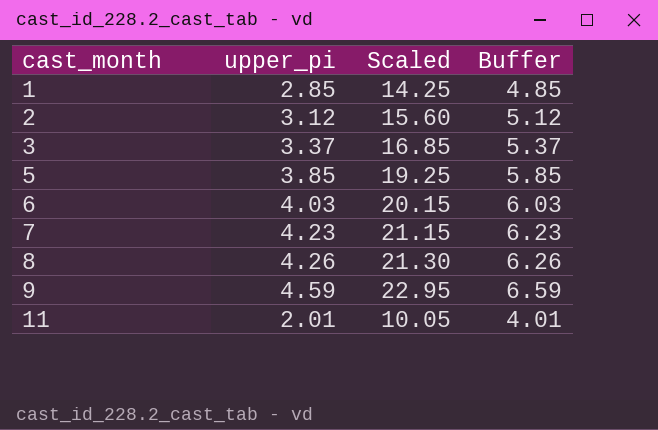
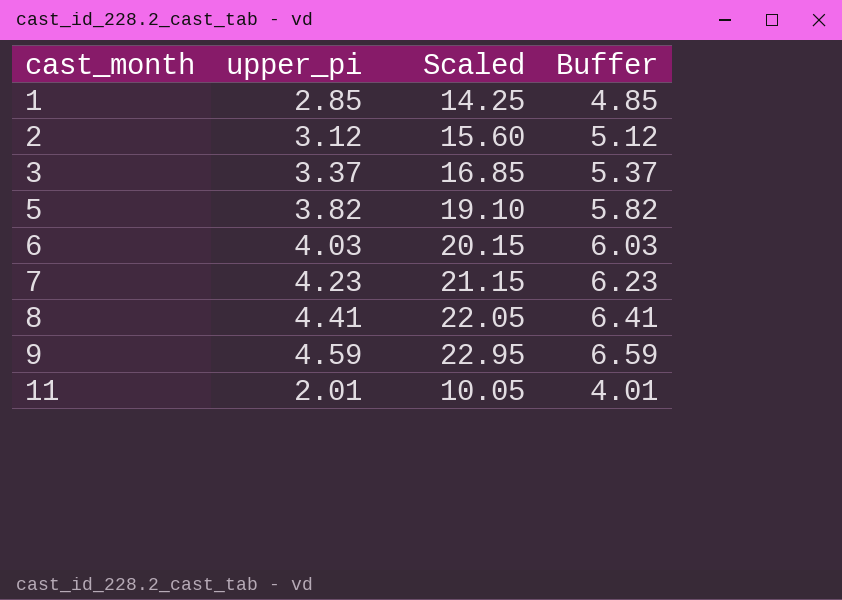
5 | upper_pi: 3.85 -> 3.82
5 | Scaled: 19.25 -> 19.10
5 | Buffer: 5.85 -> 5.82
8 | upper_pi: 4.26 -> 4.41
8 | Scaled: 21.30 -> 22.05
8 | Buffer: 6.26 -> 6.41

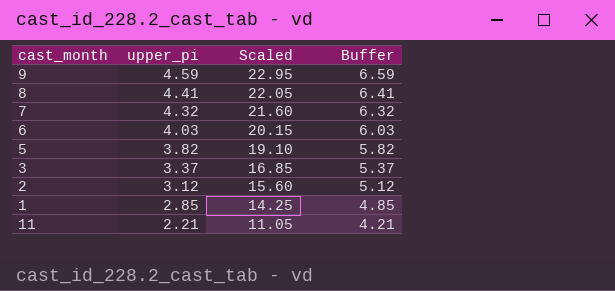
row order: cast_month ascending -> upper_pi descending
7 | upper_pi: 4.23 -> 4.32
7 | Scaled: 21.15 -> 21.60
7 | Buffer: 6.23 -> 6.32
11 | upper_pi: 2.01 -> 2.21
11 | Scaled: 10.05 -> 11.05
11 | Buffer: 4.01 -> 4.21

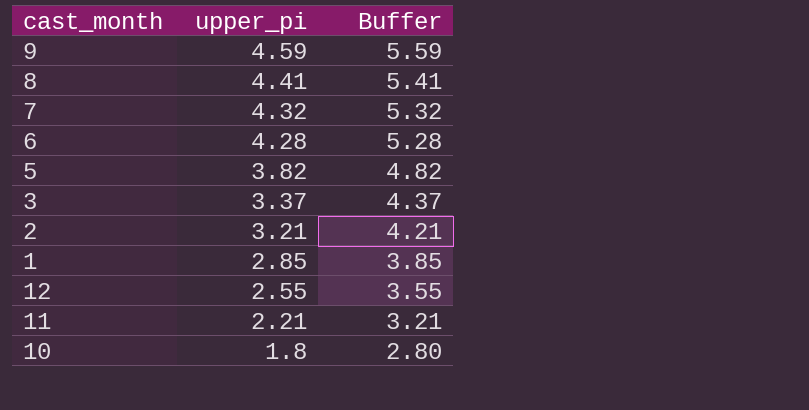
column Scaled | formula: [upper_pi] * 5 -> none
column Buffer | formula: [upper_pi] + 2 -> [upper_pi] + 1
6 | upper_pi: 4.03 -> 4.28
2 | upper_pi: 3.12 -> 3.21
row 12: none -> 2.55 | 3.55
row 10: none -> 1.8 | 2.80

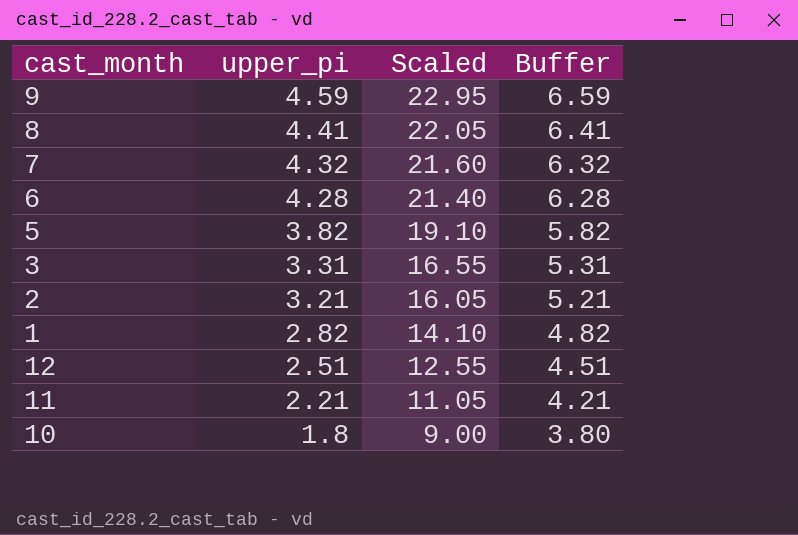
column Scaled | formula: none -> [upper_pi] * 5
column Buffer | formula: [upper_pi] + 1 -> [upper_pi] + 2
3 | upper_pi: 3.37 -> 3.31
1 | upper_pi: 2.85 -> 2.82
12 | upper_pi: 2.55 -> 2.51

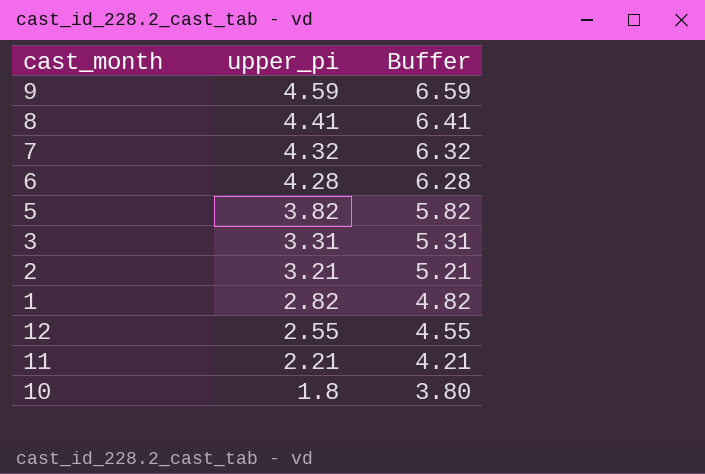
column Scaled | formula: [upper_pi] * 5 -> none
12 | upper_pi: 2.51 -> 2.55
12 | Buffer: 4.51 -> 4.55

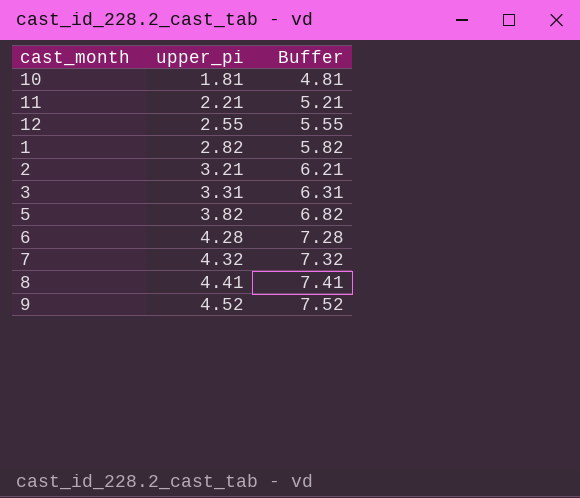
row order: upper_pi descending -> upper_pi ascending
column Buffer | formula: [upper_pi] + 2 -> [upper_pi] + 3
10 | upper_pi: 1.8 -> 1.81
9 | upper_pi: 4.59 -> 4.52

